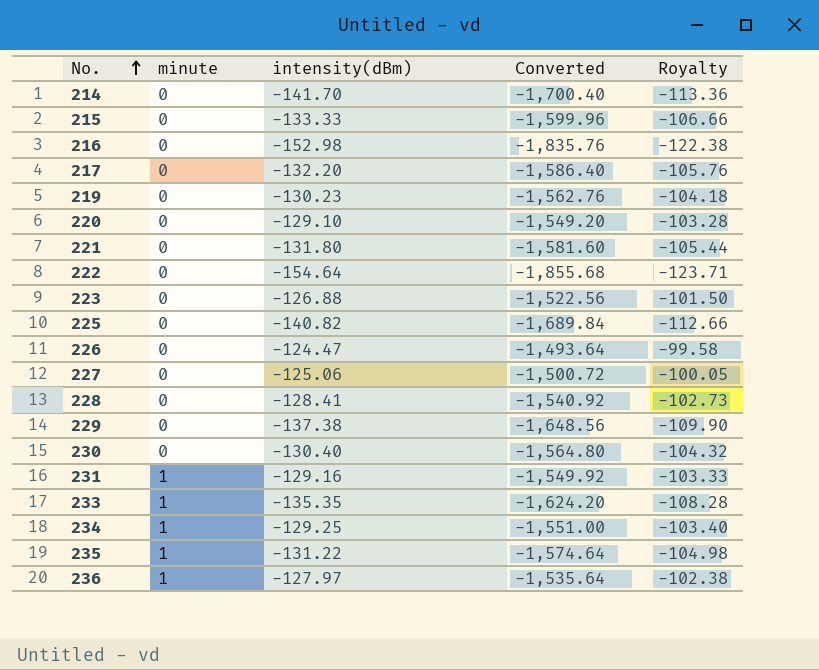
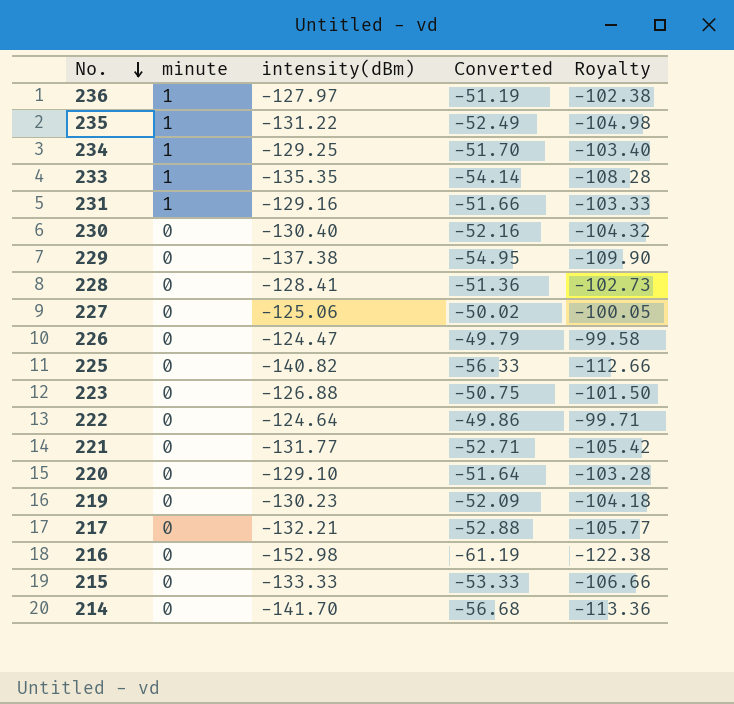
row order: No. ascending -> No. descending
column Converted | formula: [intensity(dBm)] * 12 -> [intensity(dBm)] * 0.4
222 | intensity(dBm): -154.64 -> -124.64
222 | Royalty: -123.71 -> -99.71
221 | intensity(dBm): -131.80 -> -131.77
221 | Royalty: -105.44 -> -105.42
217 | intensity(dBm): -132.20 -> -132.21
217 | Royalty: -105.76 -> -105.77

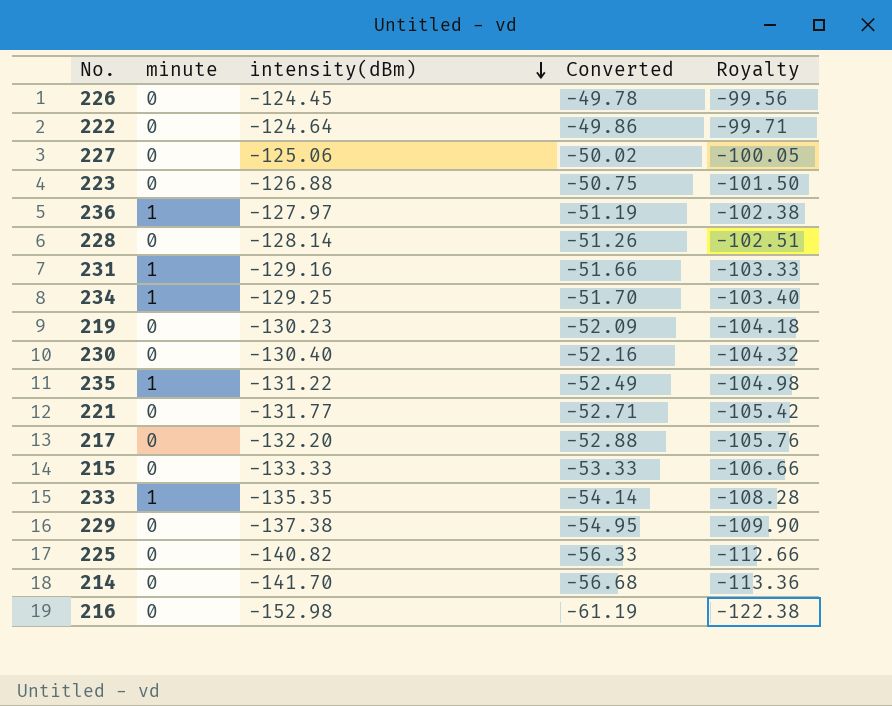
row order: No. descending -> intensity(dBm) descending
row 220: 0 | -129.10 | -51.64 | -103.28 -> none
226 | intensity(dBm): -124.47 -> -124.45
226 | Converted: -49.79 -> -49.78
226 | Royalty: -99.58 -> -99.56
228 | intensity(dBm): -128.41 -> -128.14
228 | Converted: -51.36 -> -51.26
228 | Royalty: -102.73 -> -102.51
217 | intensity(dBm): -132.21 -> -132.20
217 | Royalty: -105.77 -> -105.76

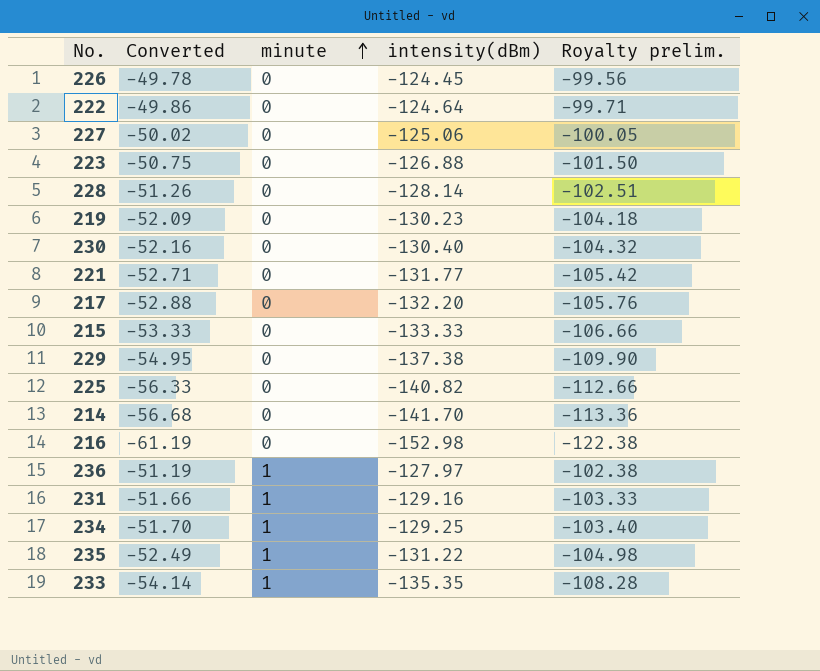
row order: intensity(dBm) descending -> minute ascending
column Converted | position: 4 -> 2
column name: Royalty -> Royalty prelim.

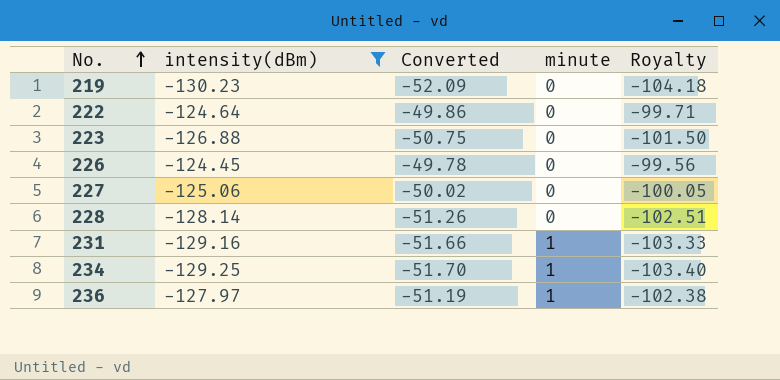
filter: none -> intensity(dBm) >= -130.23
row order: minute ascending -> No. ascending
column intensity(dBm) | position: 4 -> 2
column name: Royalty prelim. -> Royalty

